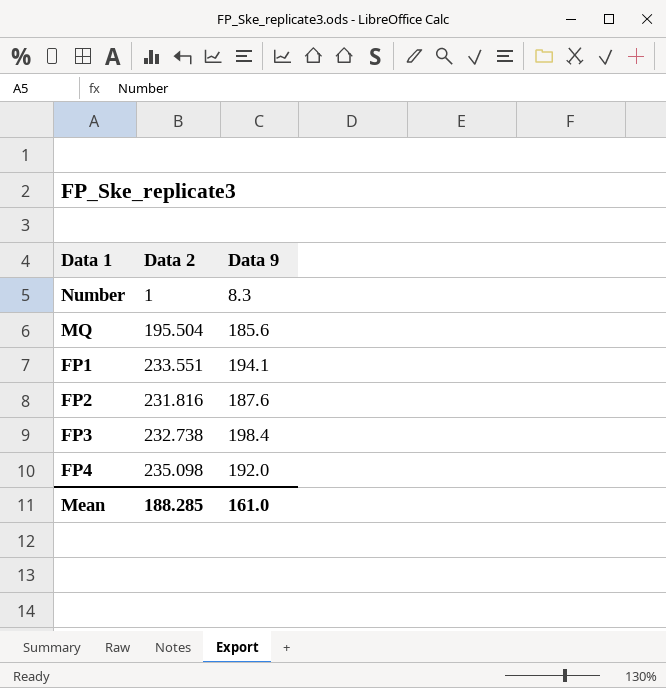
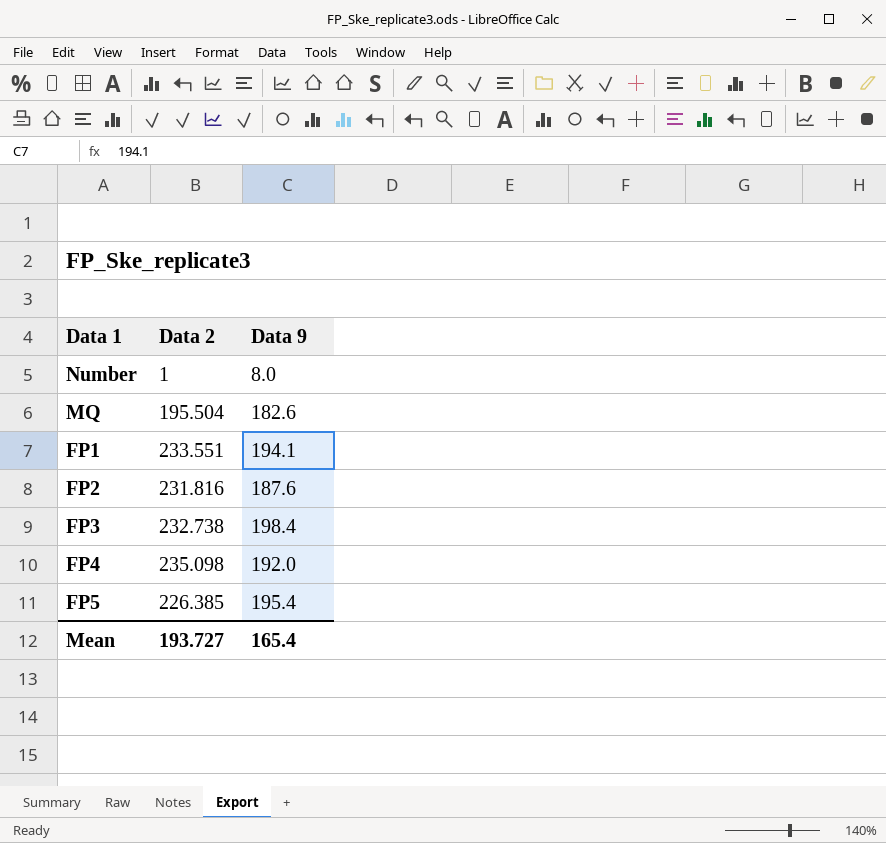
Number | Data 9: 8.3 -> 8.0
MQ | Data 9: 185.6 -> 182.6
row FP5: none -> 226.385 | 195.4
Mean | Data 2: 188.285 -> 193.727
Mean | Data 9: 161.0 -> 165.4

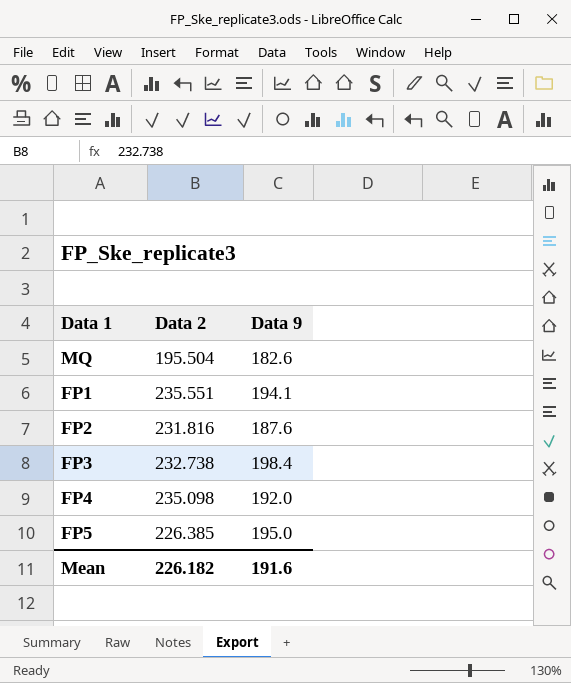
row Number: 1 | 8.0 -> none
FP1 | Data 2: 233.551 -> 235.551
FP5 | Data 9: 195.4 -> 195.0
Mean | Data 2: 193.727 -> 226.182
Mean | Data 9: 165.4 -> 191.6

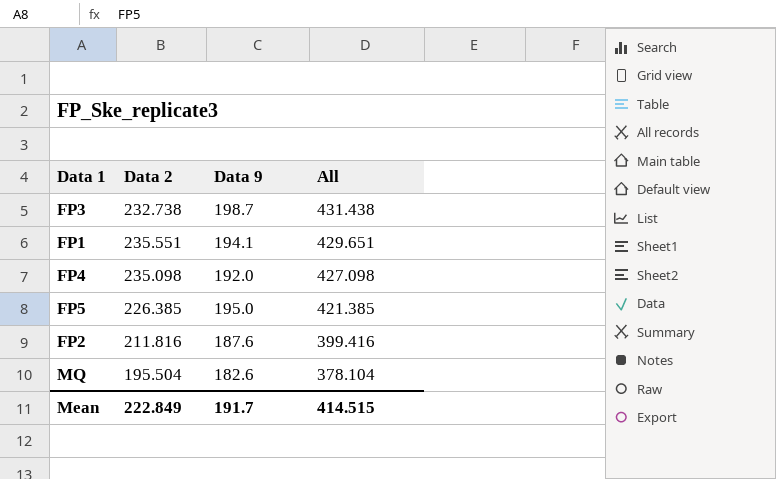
row order: none -> All descending
column All | formula: none -> [Data 2] + [Data 9]
FP3 | Data 9: 198.4 -> 198.7
FP2 | Data 2: 231.816 -> 211.816
Mean | Data 2: 226.182 -> 222.849
Mean | Data 9: 191.6 -> 191.7

